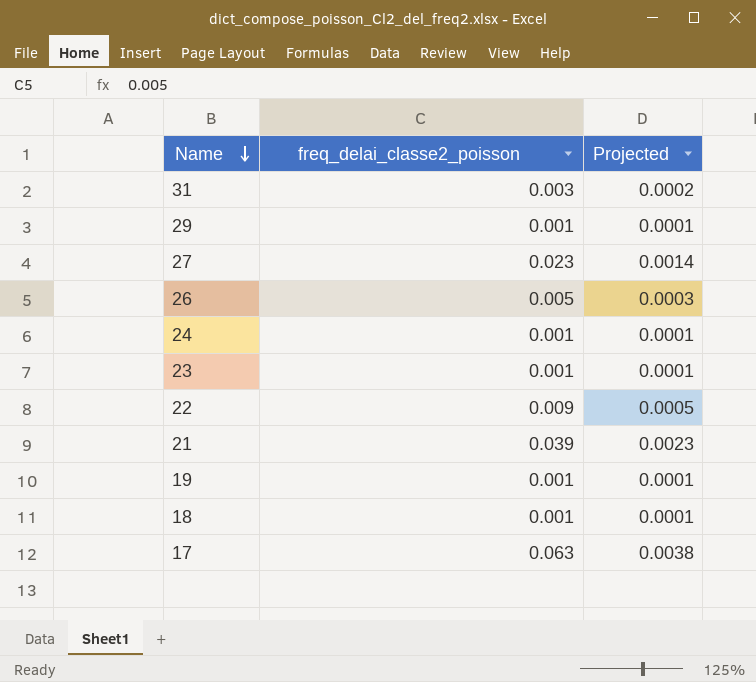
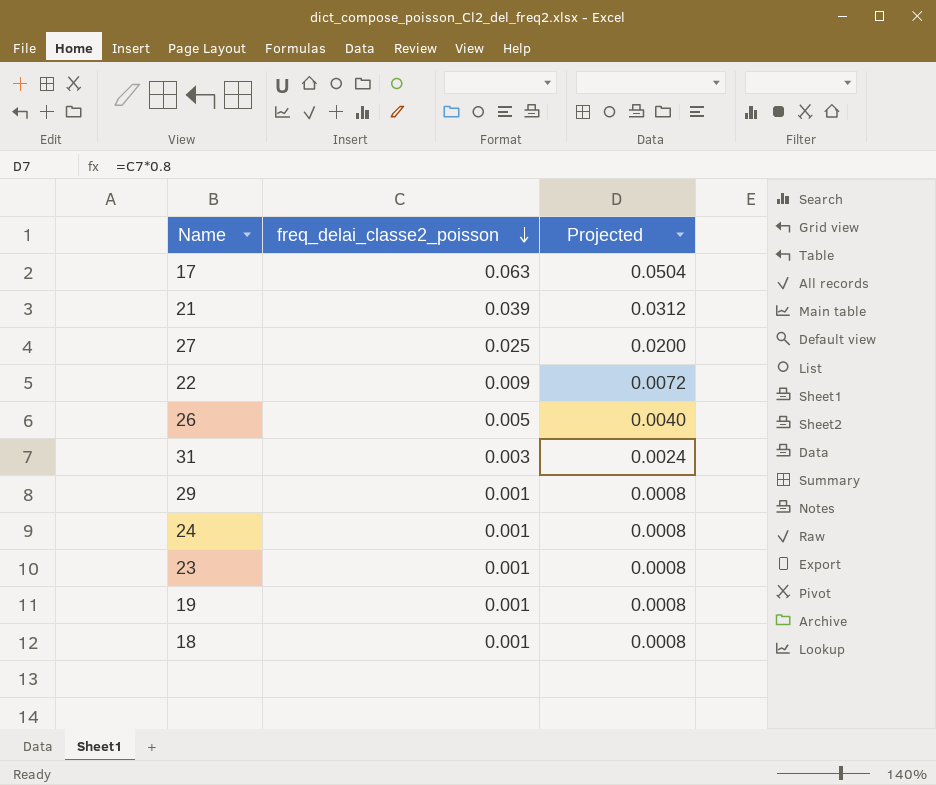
row order: Name descending -> freq_delai_classe2_poisson descending
column Projected | formula: [freq_delai_classe2_poisson] * 0.06 -> [freq_delai_classe2_poisson] * 0.8
27 | freq_delai_classe2_poisson: 0.023 -> 0.025

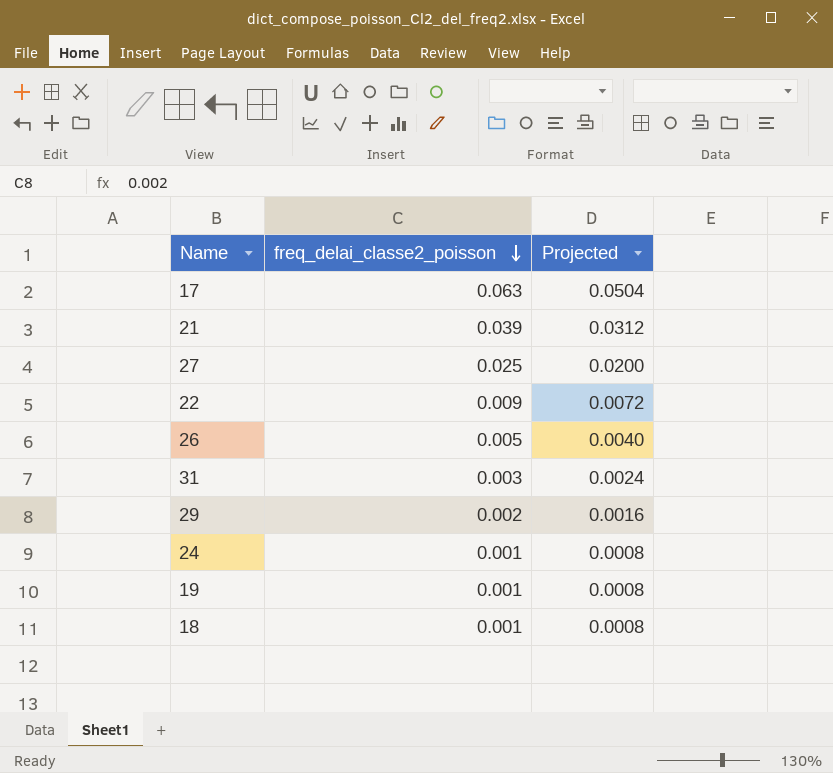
row 23: 0.001 | 0.0008 -> none
29 | freq_delai_classe2_poisson: 0.001 -> 0.002
29 | Projected: 0.0008 -> 0.0016

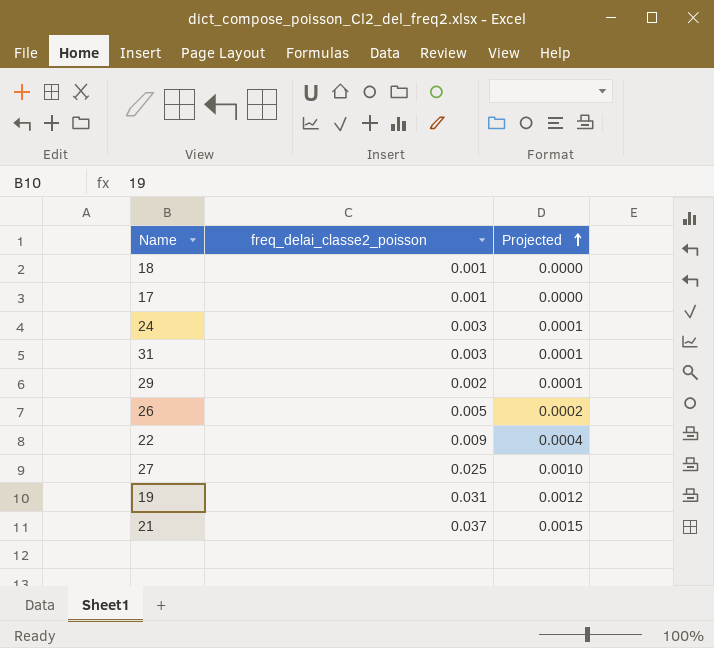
row order: freq_delai_classe2_poisson descending -> Projected ascending
column Projected | formula: [freq_delai_classe2_poisson] * 0.8 -> [freq_delai_classe2_poisson] * 0.04
17 | freq_delai_classe2_poisson: 0.063 -> 0.001
24 | freq_delai_classe2_poisson: 0.001 -> 0.003
19 | freq_delai_classe2_poisson: 0.001 -> 0.031
21 | freq_delai_classe2_poisson: 0.039 -> 0.037

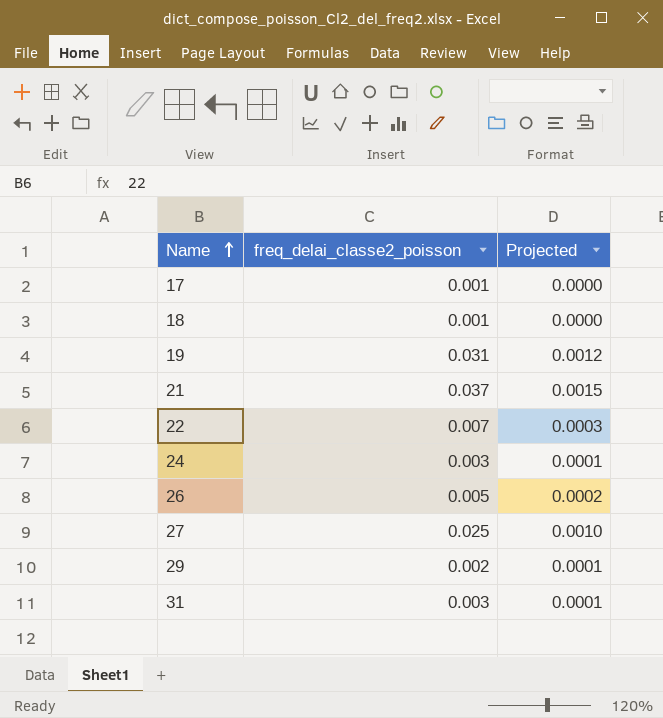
row order: Projected ascending -> Name ascending
22 | freq_delai_classe2_poisson: 0.009 -> 0.007
22 | Projected: 0.0004 -> 0.0003

